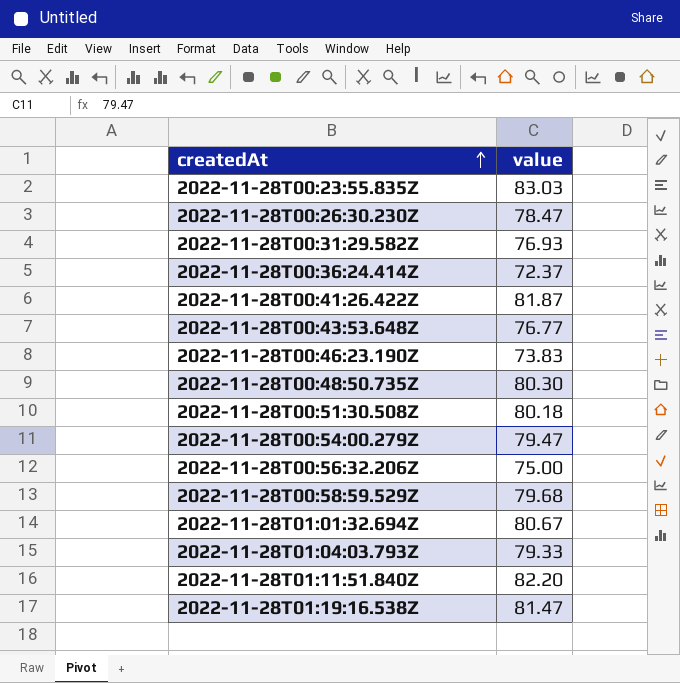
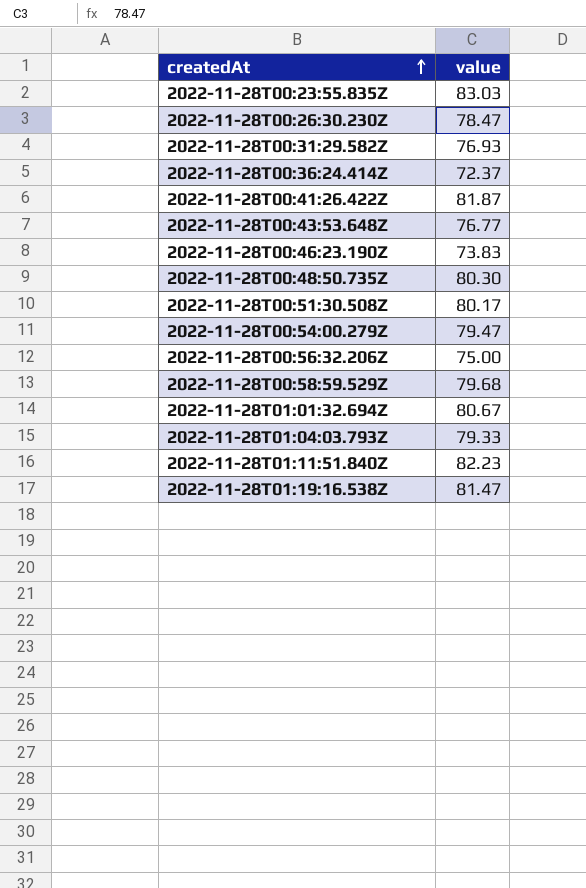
2022-11-28T00:51:30.508Z | value: 80.18 -> 80.17
2022-11-28T01:11:51.840Z | value: 82.20 -> 82.23

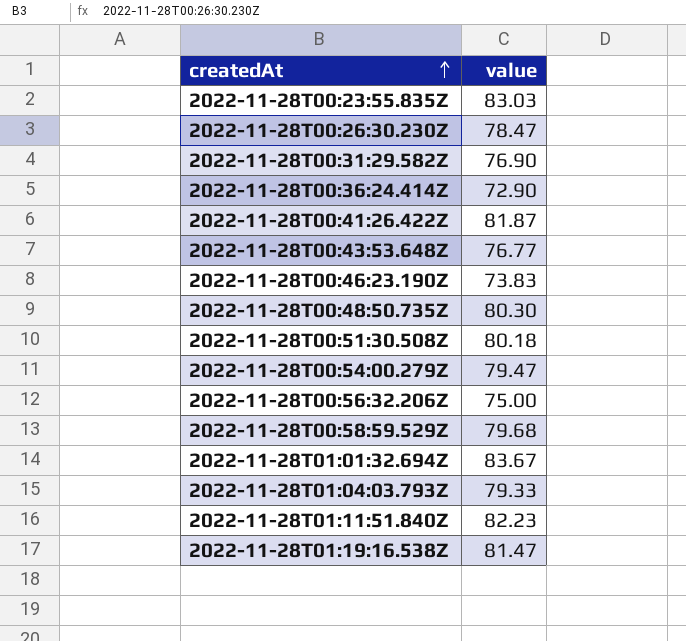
2022-11-28T00:31:29.582Z | value: 76.93 -> 76.90
2022-11-28T00:36:24.414Z | value: 72.37 -> 72.90
2022-11-28T00:51:30.508Z | value: 80.17 -> 80.18
2022-11-28T01:01:32.694Z | value: 80.67 -> 83.67

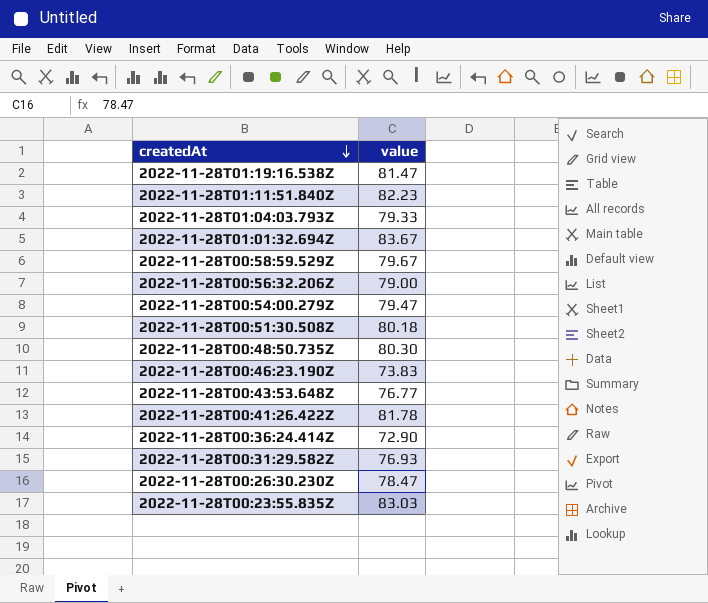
row order: createdAt ascending -> createdAt descending
2022-11-28T00:58:59.529Z | value: 79.68 -> 79.67
2022-11-28T00:56:32.206Z | value: 75.00 -> 79.00
2022-11-28T00:41:26.422Z | value: 81.87 -> 81.78
2022-11-28T00:31:29.582Z | value: 76.90 -> 76.93

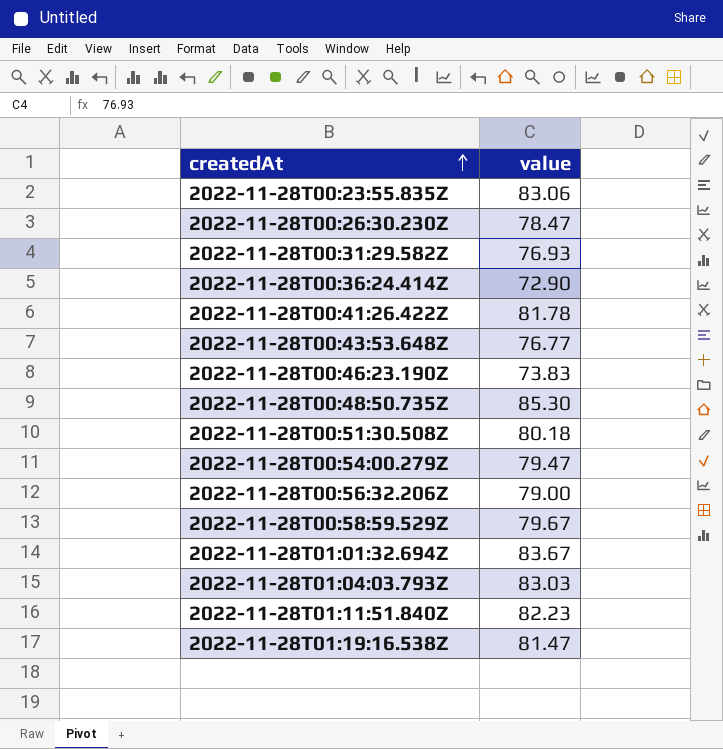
row order: createdAt descending -> createdAt ascending
2022-11-28T00:23:55.835Z | value: 83.03 -> 83.06
2022-11-28T00:48:50.735Z | value: 80.30 -> 85.30
2022-11-28T01:04:03.793Z | value: 79.33 -> 83.03

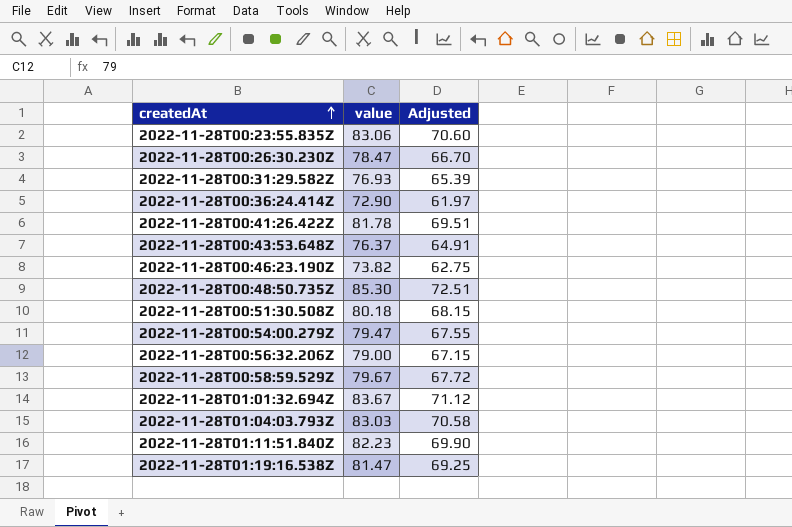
column Adjusted | formula: none -> [value] * 0.85
2022-11-28T00:43:53.648Z | value: 76.77 -> 76.37
2022-11-28T00:46:23.190Z | value: 73.83 -> 73.82

